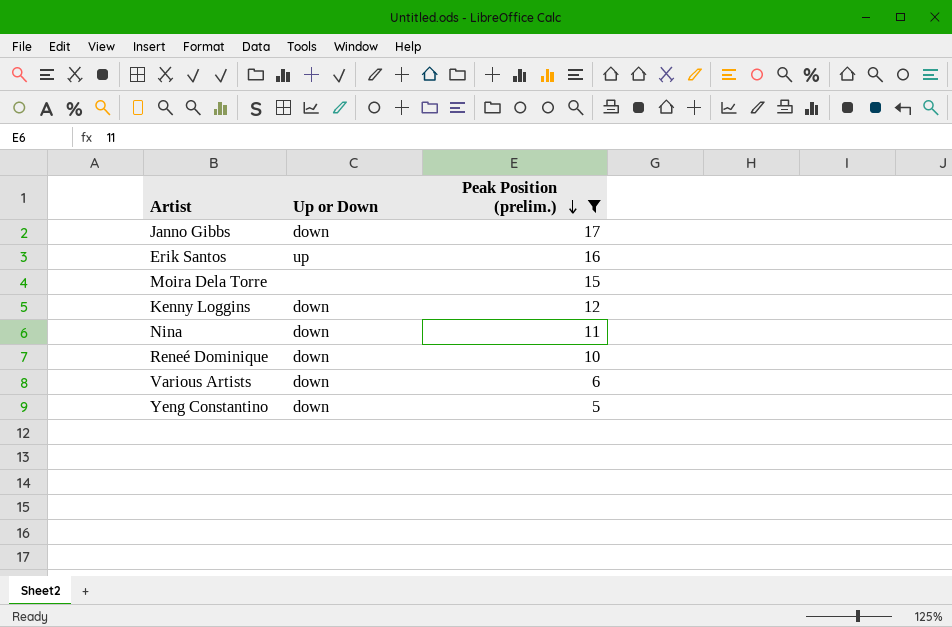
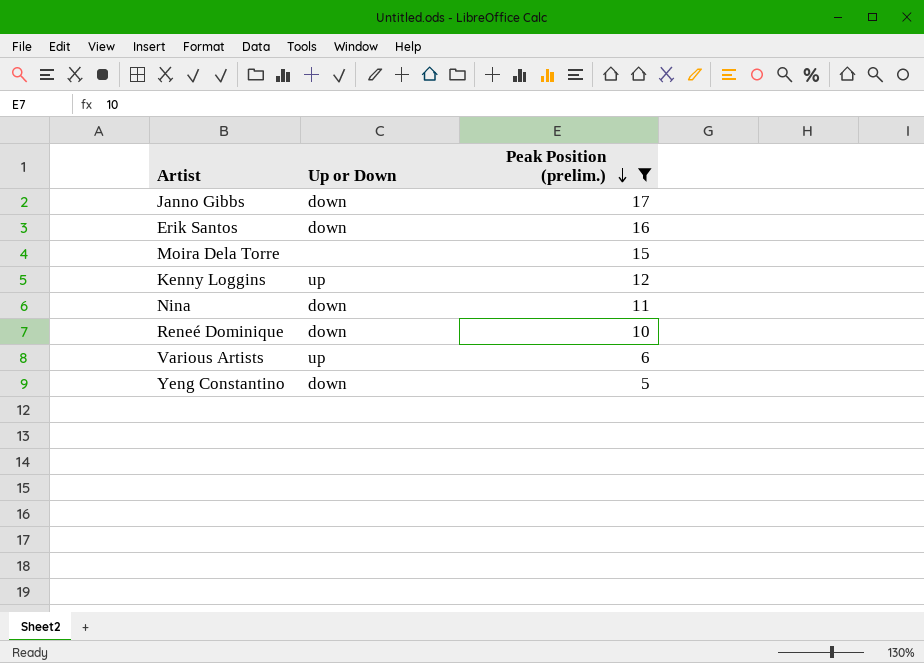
Erik Santos | Up or Down: up -> down
Kenny Loggins | Up or Down: down -> up
Various Artists | Up or Down: down -> up

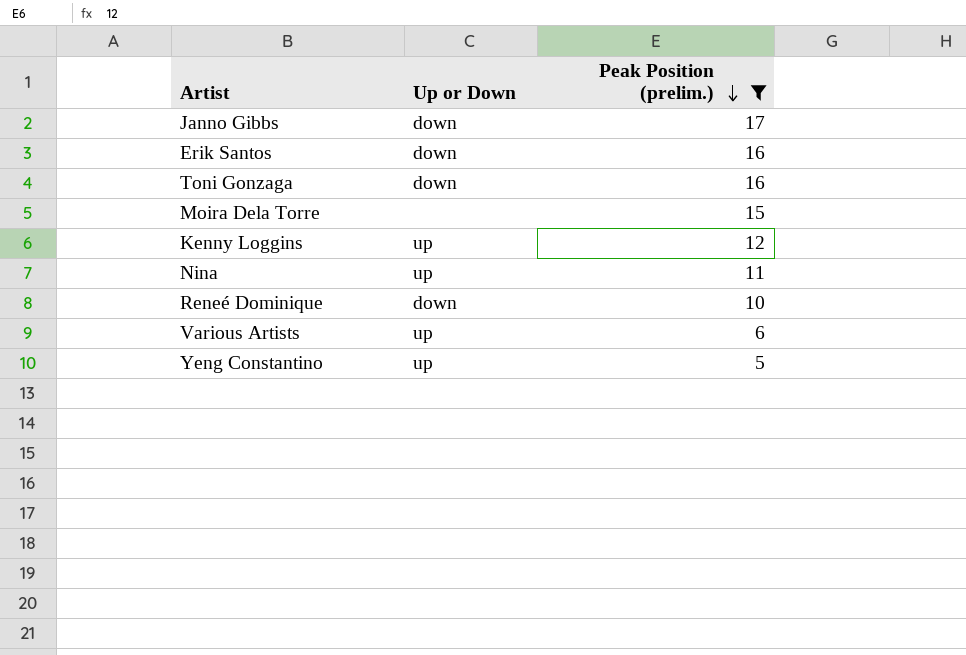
row Toni Gonzaga: none -> down | 16
Nina | Up or Down: down -> up
Yeng Constantino | Up or Down: down -> up

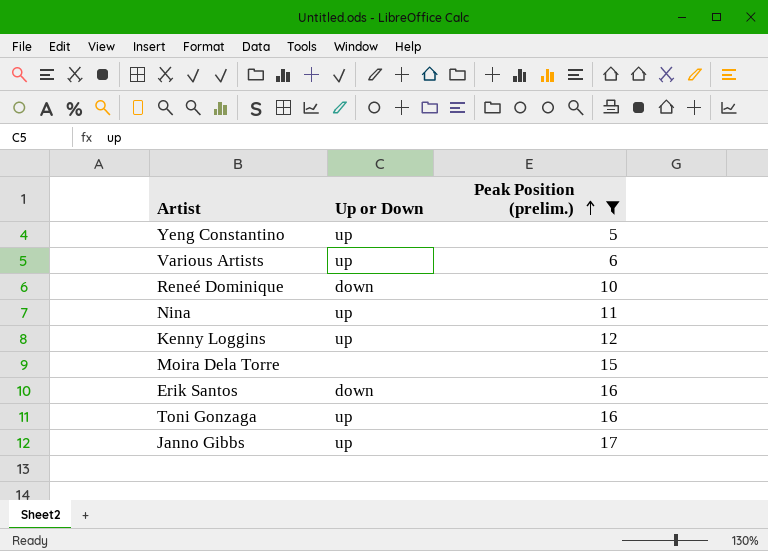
row order: Peak Position (prelim.) descending -> Peak Position (prelim.) ascending
Toni Gonzaga | Up or Down: down -> up
Janno Gibbs | Up or Down: down -> up

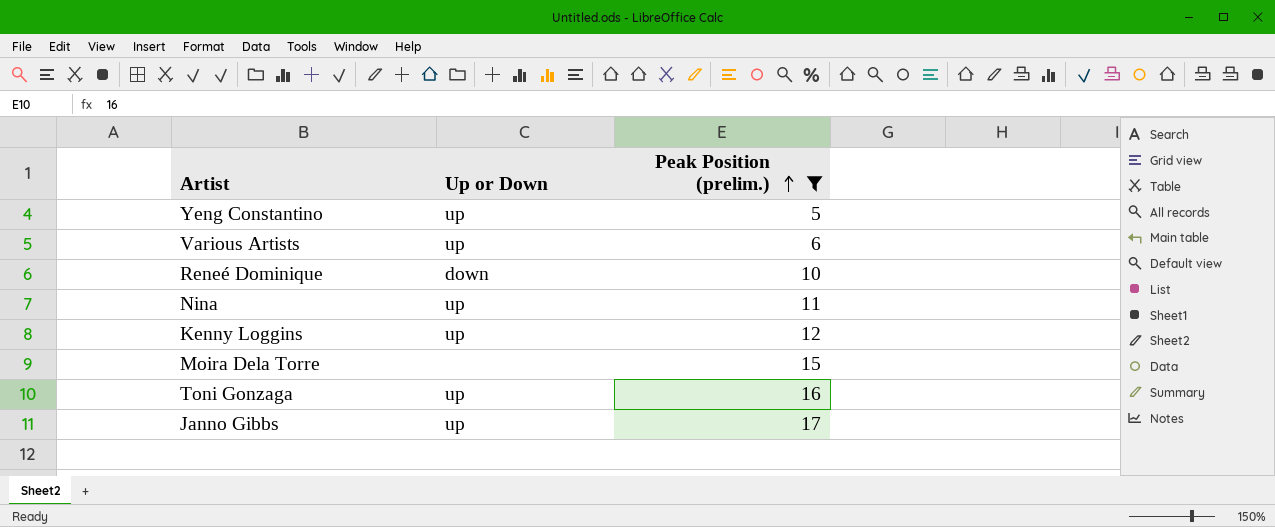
row Erik Santos: down | 16 -> none

